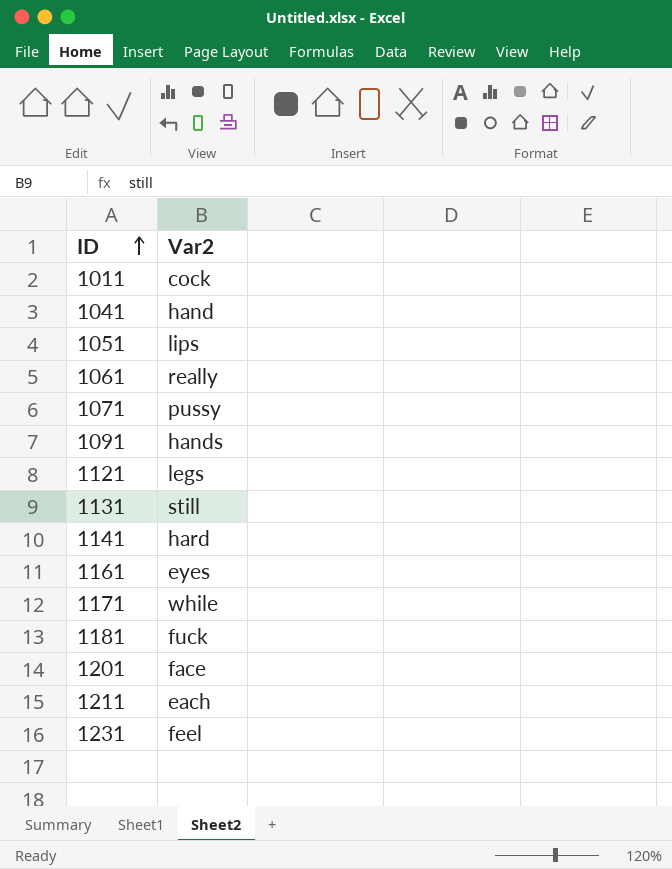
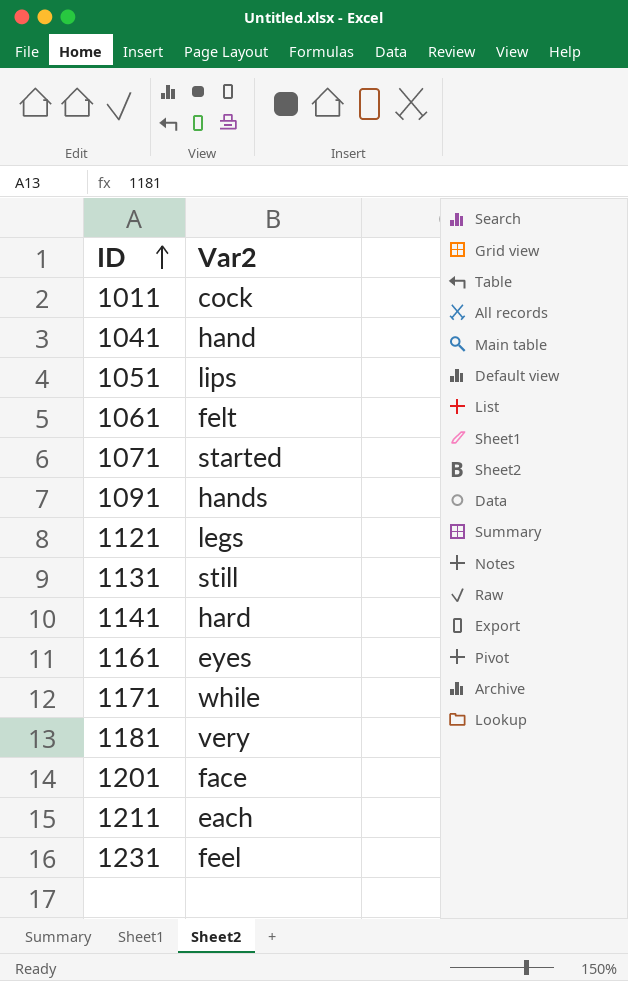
1061 | Var2: really -> felt
1071 | Var2: pussy -> started
1181 | Var2: fuck -> very

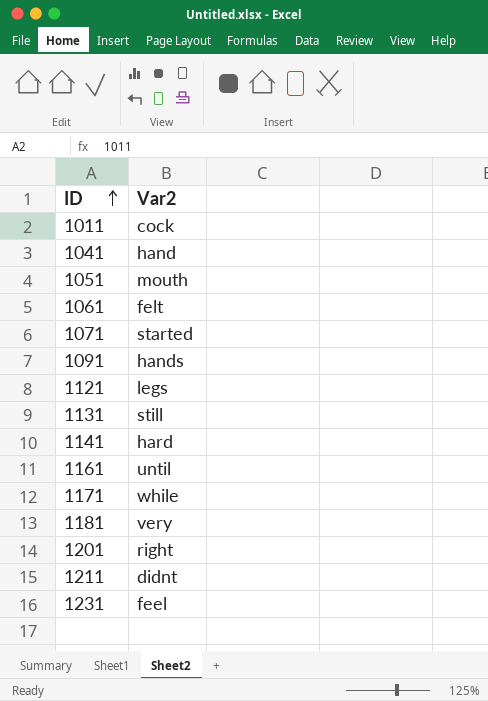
1051 | Var2: lips -> mouth
1161 | Var2: eyes -> until
1201 | Var2: face -> right
1211 | Var2: each -> didnt

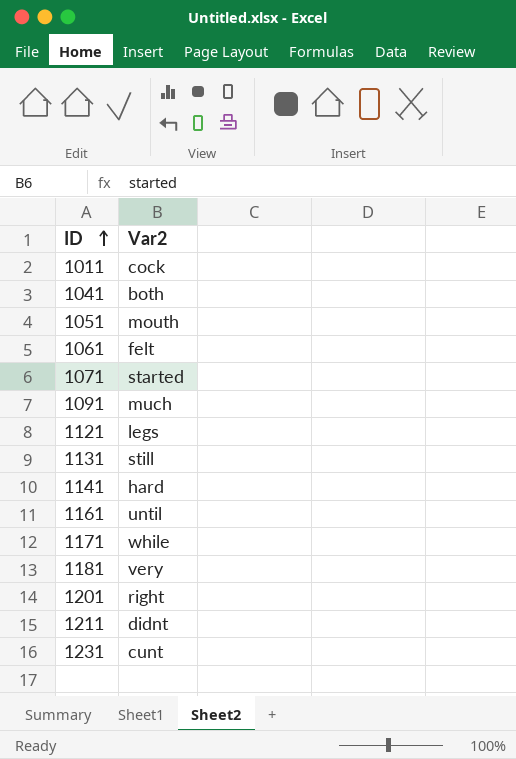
1041 | Var2: hand -> both
1091 | Var2: hands -> much
1231 | Var2: feel -> cunt

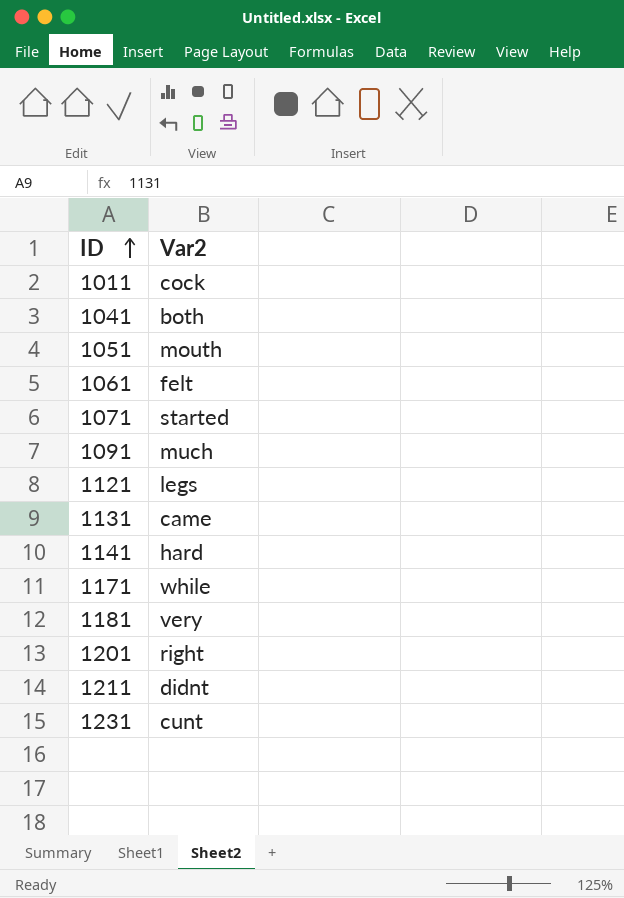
row 1161: until -> none
1131 | Var2: still -> came

